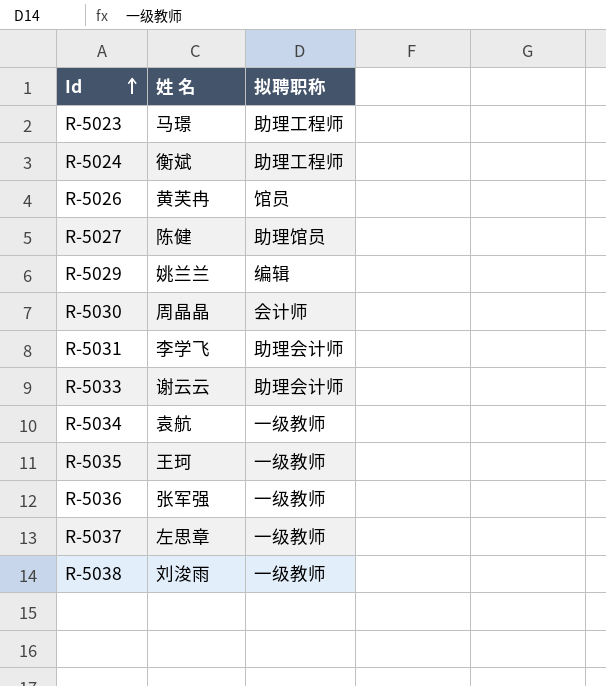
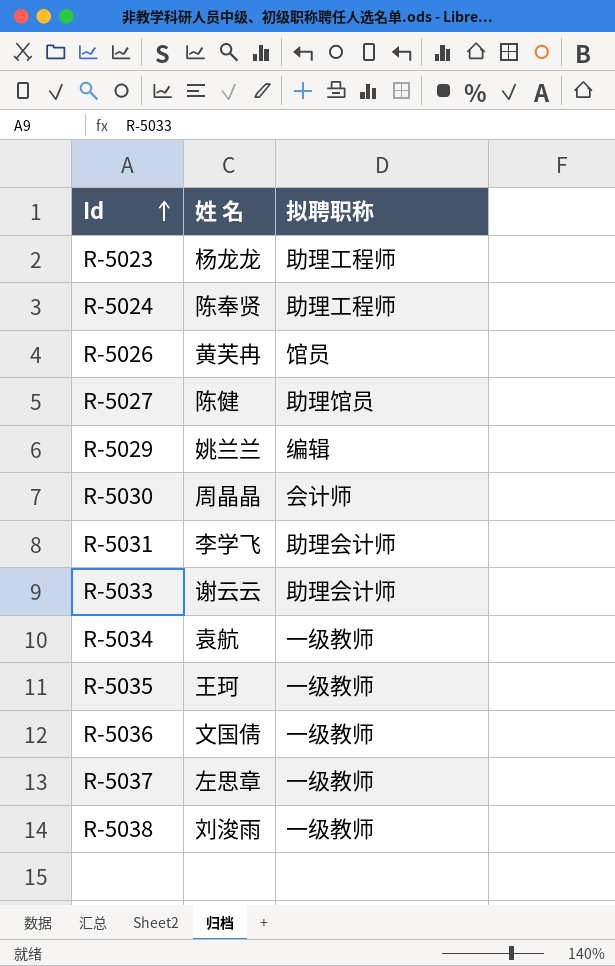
R-5023 | 姓 名: 马璟 -> 杨龙龙
R-5024 | 姓 名: 衡斌 -> 陈奉贤
R-5036 | 姓 名: 张军强 -> 文国倩

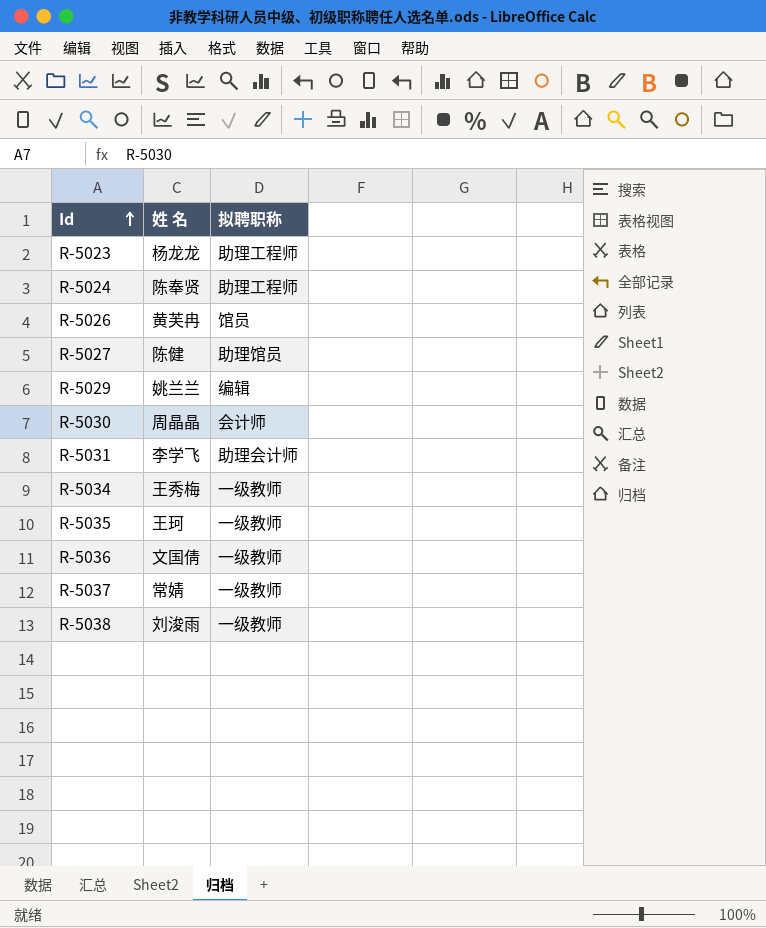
row R-5033: 谢云云 | 助理会计师 -> none
R-5034 | 姓 名: 袁航 -> 王秀梅
R-5037 | 姓 名: 左思章 -> 常婧

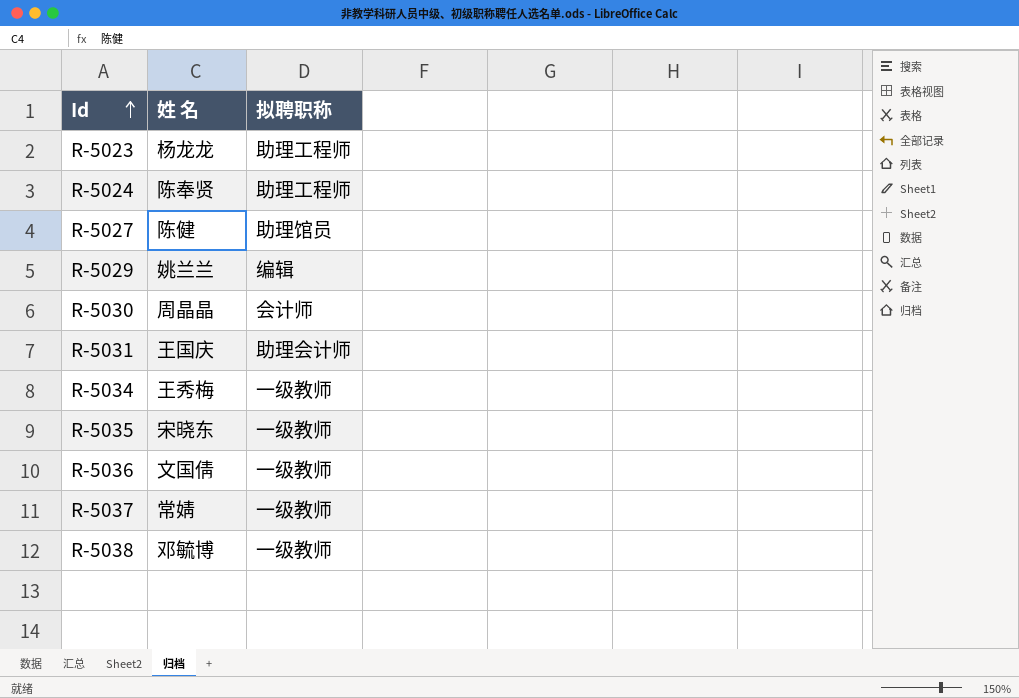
row R-5026: 黄芙冉 | 馆员 -> none
R-5031 | 姓 名: 李学飞 -> 王国庆
R-5035 | 姓 名: 王珂 -> 宋晓东
R-5038 | 姓 名: 刘浚雨 -> 邓毓博

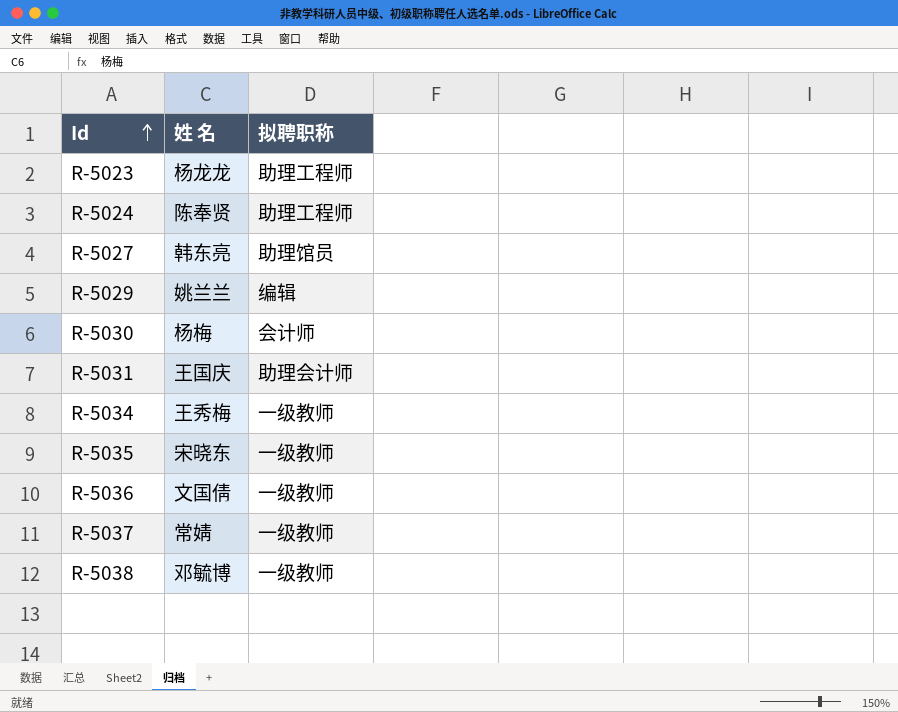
R-5027 | 姓 名: 陈健 -> 韩东亮
R-5030 | 姓 名: 周晶晶 -> 杨梅

